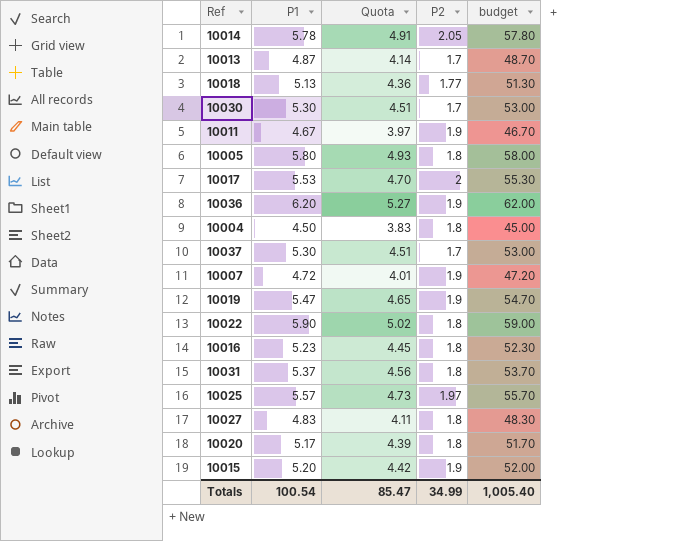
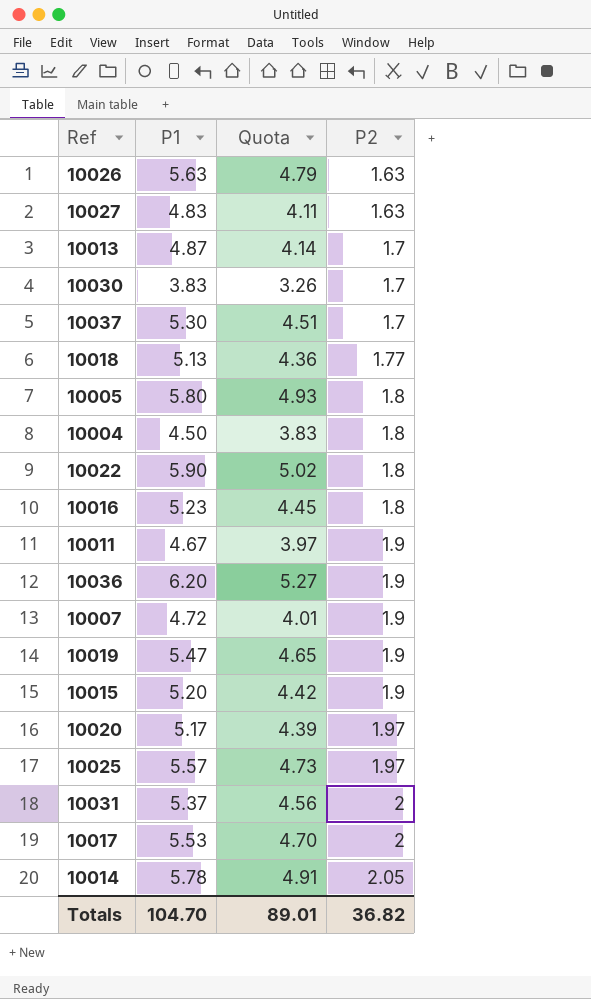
row order: none -> P2 ascending
column budget | formula: [P1] * 10 -> none
row 10026: none -> 5.63 | 4.79 | 1.63
10027 | P2: 1.8 -> 1.63
10030 | P1: 5.30 -> 3.83
10030 | Quota: 4.51 -> 3.26
10020 | P2: 1.8 -> 1.97
10031 | P2: 1.8 -> 2
Totals | P1: 100.54 -> 104.70
Totals | Quota: 85.47 -> 89.01
Totals | P2: 34.99 -> 36.82

